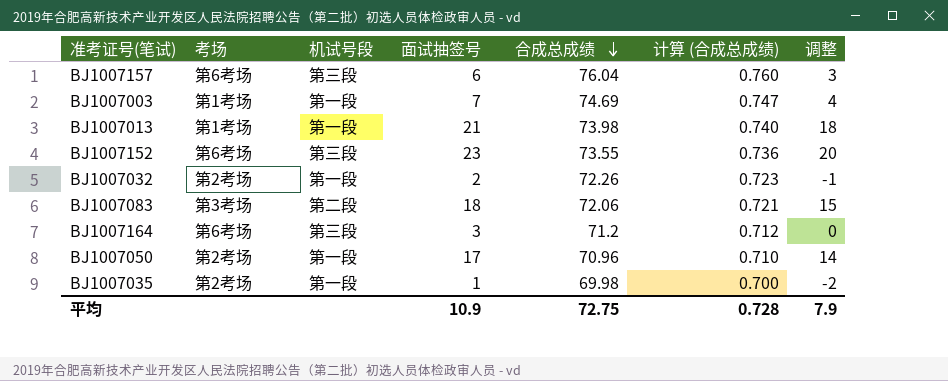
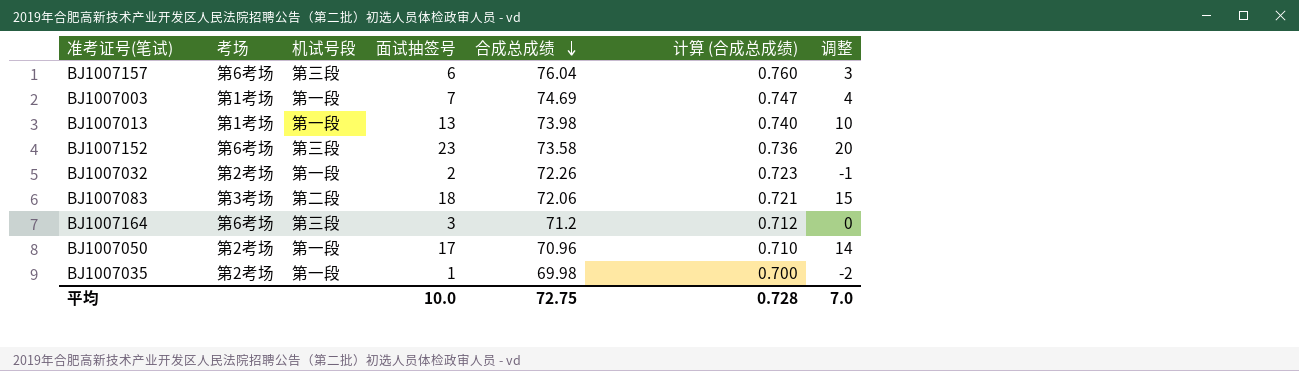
BJ1007013 | 面试抽签号: 21 -> 13
BJ1007013 | 调整: 18 -> 10
BJ1007152 | 合成总成绩: 73.55 -> 73.58
平均 | 面试抽签号: 10.9 -> 10.0
平均 | 调整: 7.9 -> 7.0

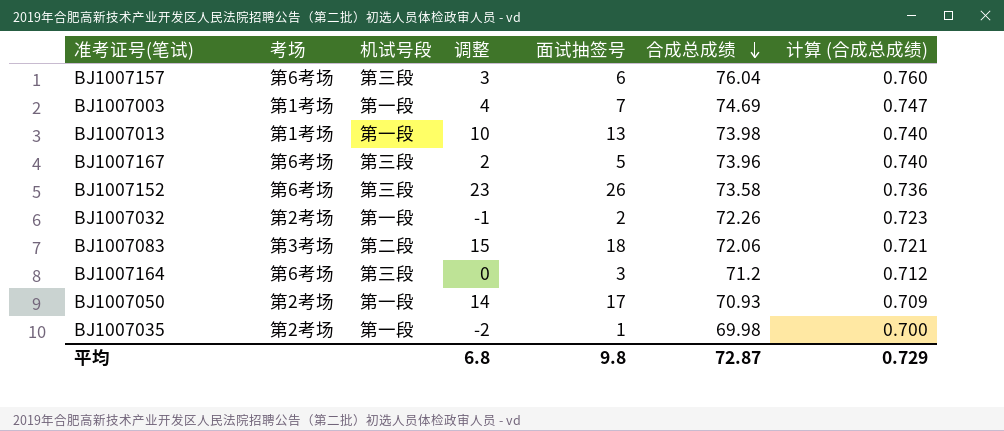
column 调整 | position: 7 -> 4
row BJ1007167: none -> 第6考场 | 第三段 | 2 | 5 | 73.96 | 0.740
BJ1007152 | 调整: 20 -> 23
BJ1007152 | 面试抽签号: 23 -> 26
BJ1007050 | 合成总成绩: 70.96 -> 70.93
BJ1007050 | 计算 (合成总成绩): 0.710 -> 0.709
平均 | 调整: 7.0 -> 6.8
平均 | 面试抽签号: 10.0 -> 9.8
平均 | 合成总成绩: 72.75 -> 72.87
平均 | 计算 (合成总成绩): 0.728 -> 0.729

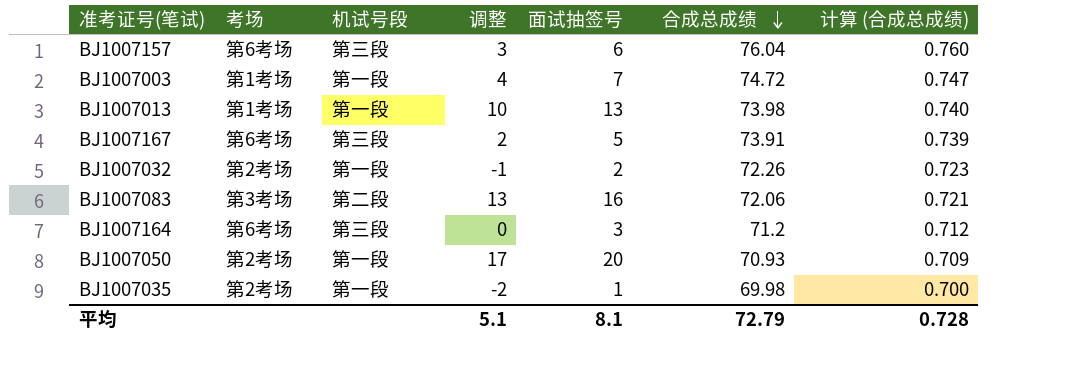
row BJ1007152: 第6考场 | 第三段 | 23 | 26 | 73.58 | 0.736 -> none
BJ1007003 | 合成总成绩: 74.69 -> 74.72
BJ1007167 | 合成总成绩: 73.96 -> 73.91
BJ1007167 | 计算 (合成总成绩): 0.740 -> 0.739
BJ1007083 | 调整: 15 -> 13
BJ1007083 | 面试抽签号: 18 -> 16
BJ1007050 | 调整: 14 -> 17
BJ1007050 | 面试抽签号: 17 -> 20
平均 | 调整: 6.8 -> 5.1
平均 | 面试抽签号: 9.8 -> 8.1
平均 | 合成总成绩: 72.87 -> 72.79
平均 | 计算 (合成总成绩): 0.729 -> 0.728

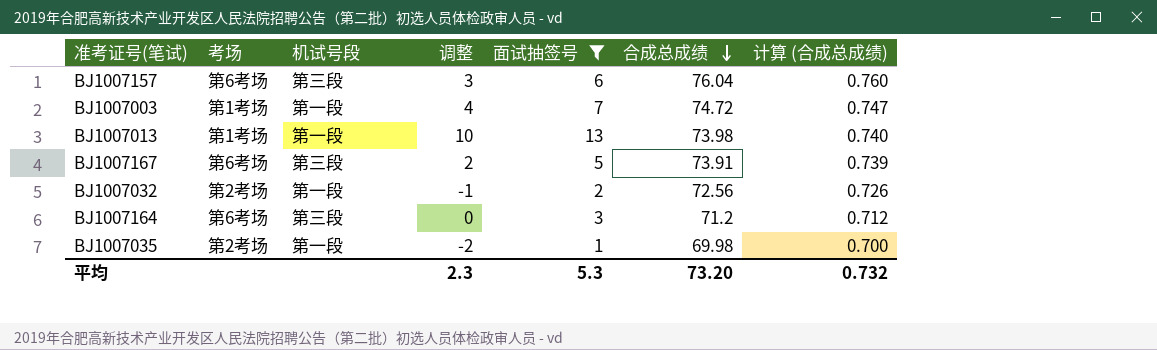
filter: none -> 面试抽签号 <= 13
BJ1007032 | 合成总成绩: 72.26 -> 72.56
BJ1007032 | 计算 (合成总成绩): 0.723 -> 0.726
平均 | 调整: 5.1 -> 2.3
平均 | 面试抽签号: 8.1 -> 5.3
平均 | 合成总成绩: 72.79 -> 73.20
平均 | 计算 (合成总成绩): 0.728 -> 0.732

